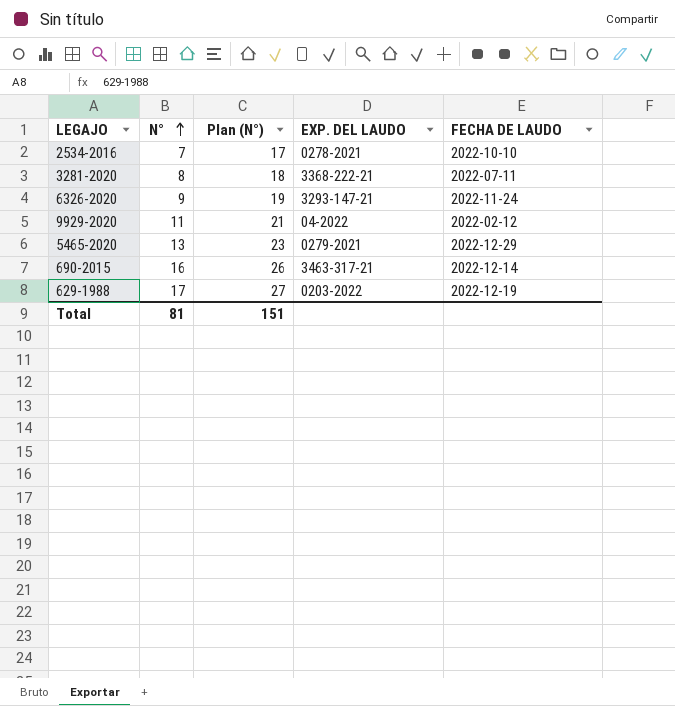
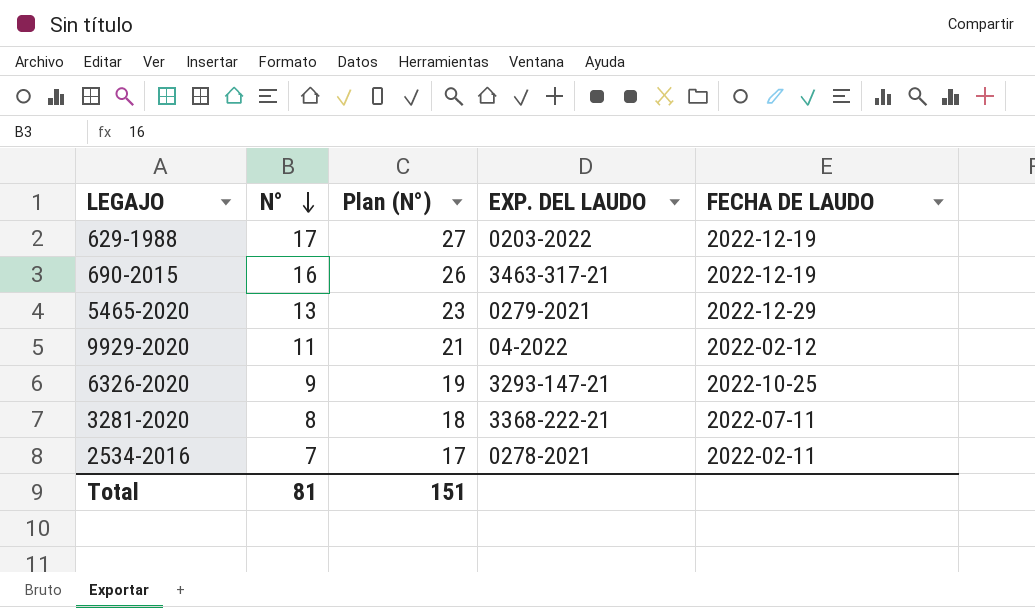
row order: N° ascending -> N° descending
690-2015 | FECHA DE LAUDO: 2022-12-14 -> 2022-12-19
6326-2020 | FECHA DE LAUDO: 2022-11-24 -> 2022-10-25
2534-2016 | FECHA DE LAUDO: 2022-10-10 -> 2022-02-11

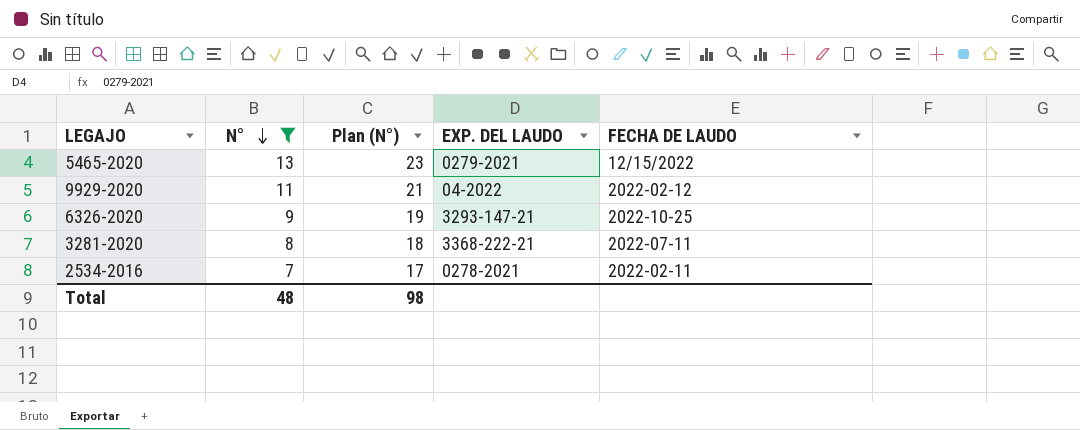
filter: none -> N° <= 13
5465-2020 | FECHA DE LAUDO: 2022-12-29 -> 12/15/2022
Total | N°: 81 -> 48
Total | Plan (N°): 151 -> 98

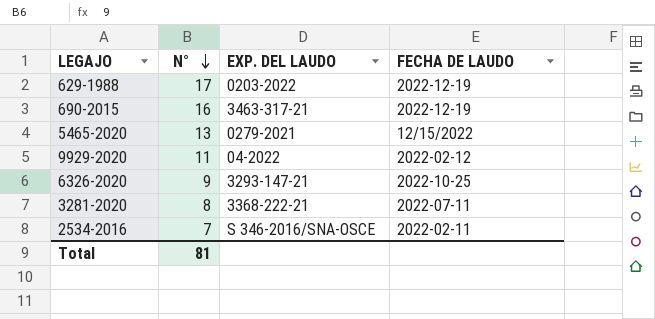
filter: N° <= 13 -> none
column Plan (N°) | formula: [N°] + 10 -> none
2534-2016 | EXP. DEL LAUDO: 0278-2021 -> S 346-2016/SNA-OSCE
Total | N°: 48 -> 81

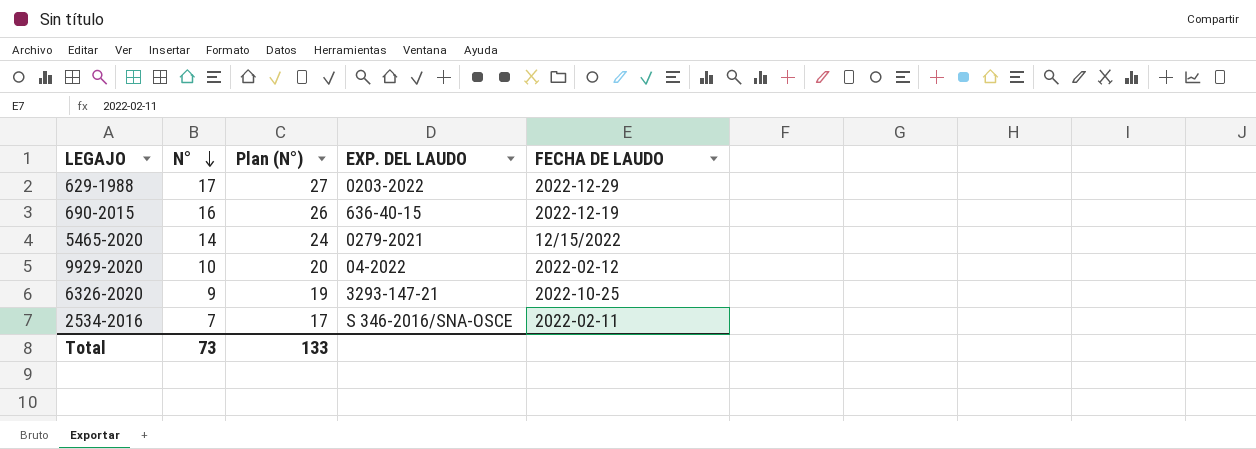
column Plan (N°) | formula: none -> [N°] + 10
row 3281-2020: 8 | 3368-222-21 | 2022-07-11 -> none
629-1988 | FECHA DE LAUDO: 2022-12-19 -> 2022-12-29
690-2015 | EXP. DEL LAUDO: 3463-317-21 -> 636-40-15
5465-2020 | N°: 13 -> 14
9929-2020 | N°: 11 -> 10
Total | N°: 81 -> 73

